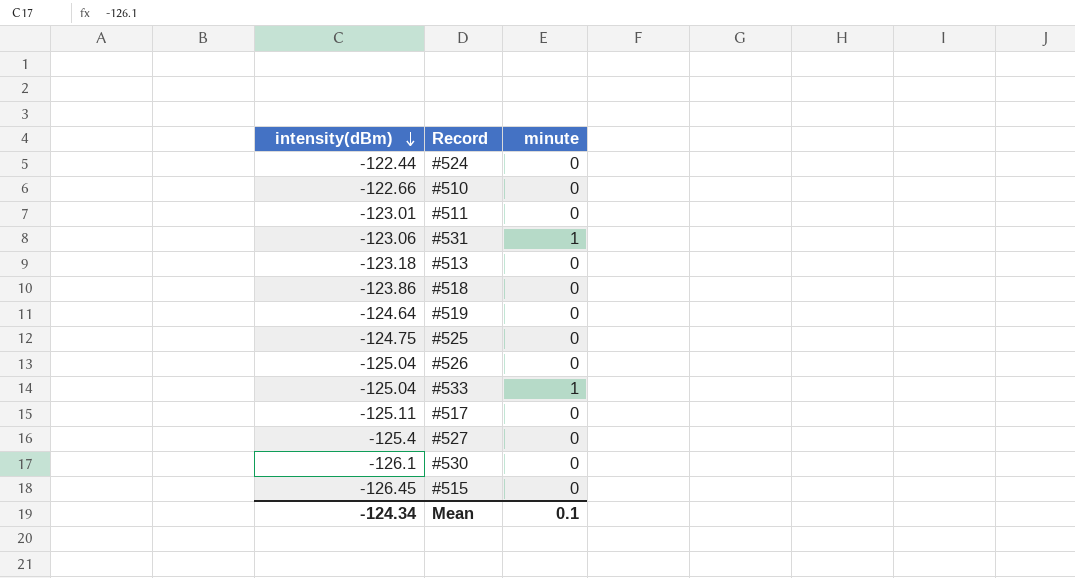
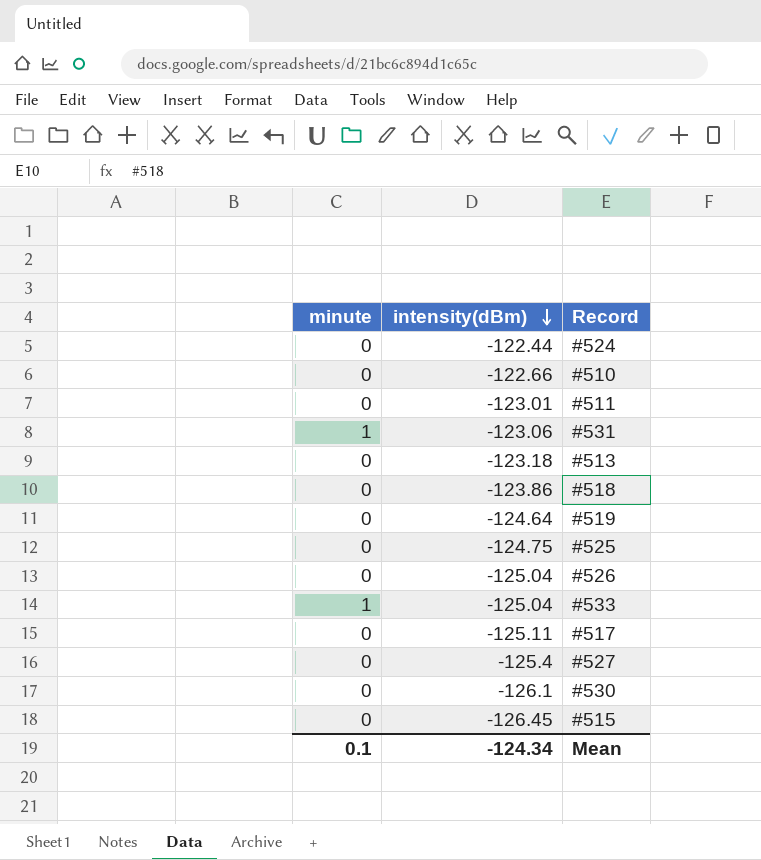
column minute | position: 3 -> 1

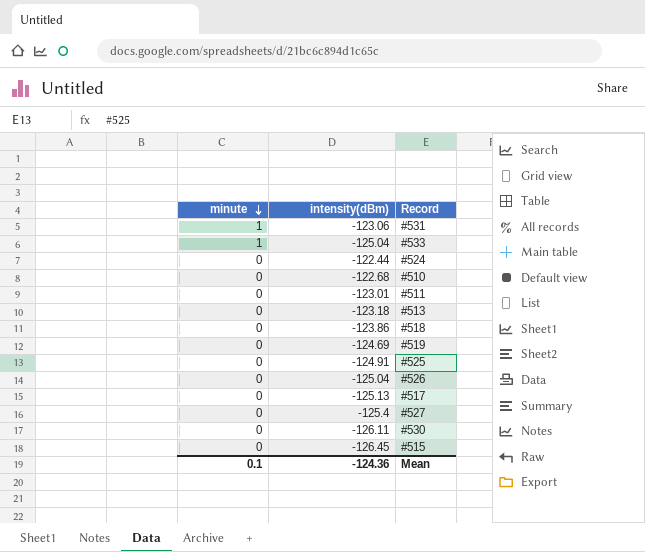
row order: intensity(dBm) descending -> minute descending
#510 | intensity(dBm): -122.66 -> -122.68
#519 | intensity(dBm): -124.64 -> -124.69
#525 | intensity(dBm): -124.75 -> -124.91
#517 | intensity(dBm): -125.11 -> -125.13
#530 | intensity(dBm): -126.1 -> -126.11
Mean | intensity(dBm): -124.34 -> -124.36

